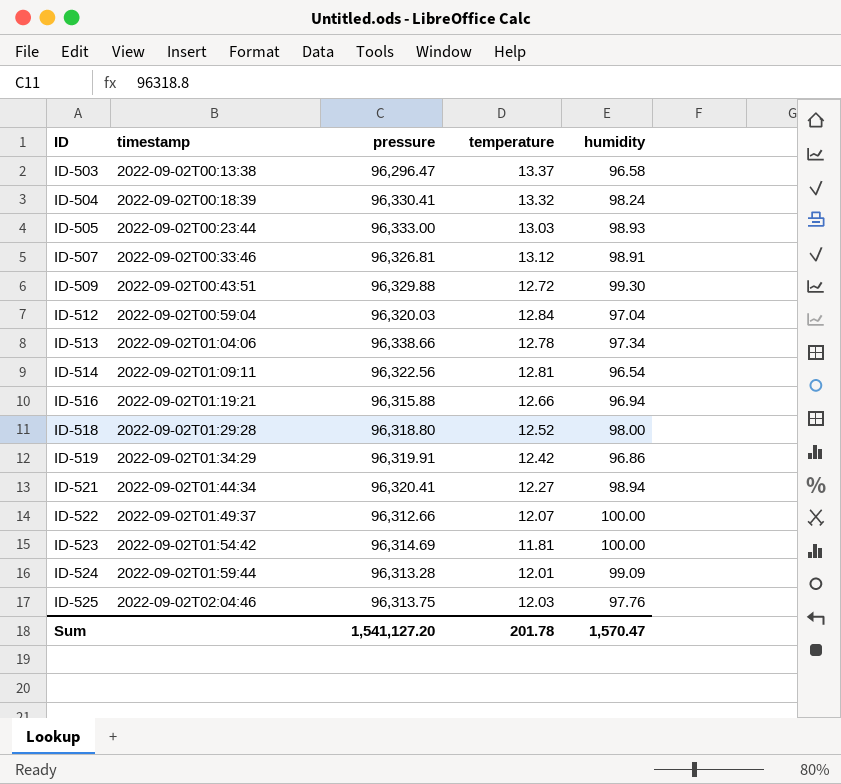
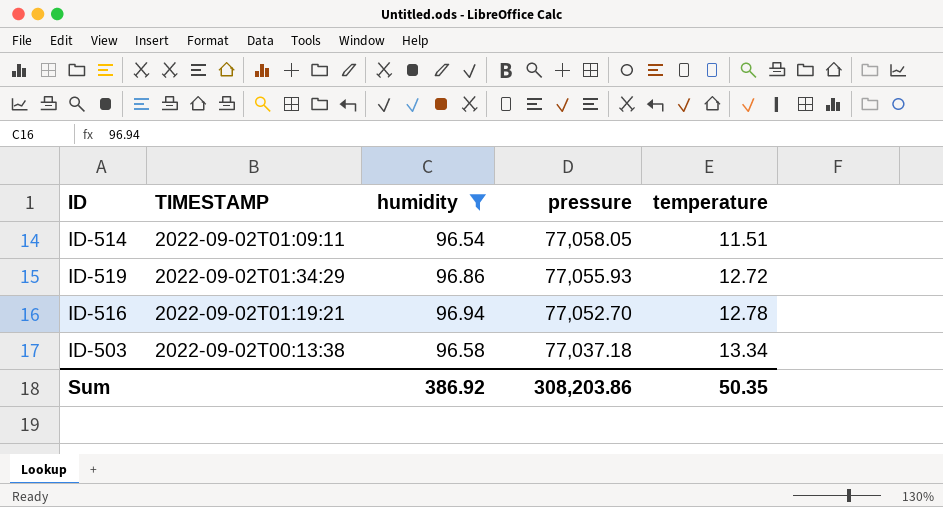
filter: none -> humidity <= 96.94
row order: ID ascending -> pressure descending
column name: timestamp -> TIMESTAMP
column humidity | position: 5 -> 3
ID-514 | pressure: 96,322.56 -> 77,058.05
ID-514 | temperature: 12.81 -> 11.51
ID-519 | pressure: 96,319.91 -> 77,055.93
ID-519 | temperature: 12.42 -> 12.72
ID-516 | pressure: 96,315.88 -> 77,052.70
ID-516 | temperature: 12.66 -> 12.78
ID-503 | pressure: 96,296.47 -> 77,037.18
ID-503 | temperature: 13.37 -> 13.34
Sum | humidity: 1,570.47 -> 386.92
Sum | pressure: 1,541,127.20 -> 308,203.86
Sum | temperature: 201.78 -> 50.35

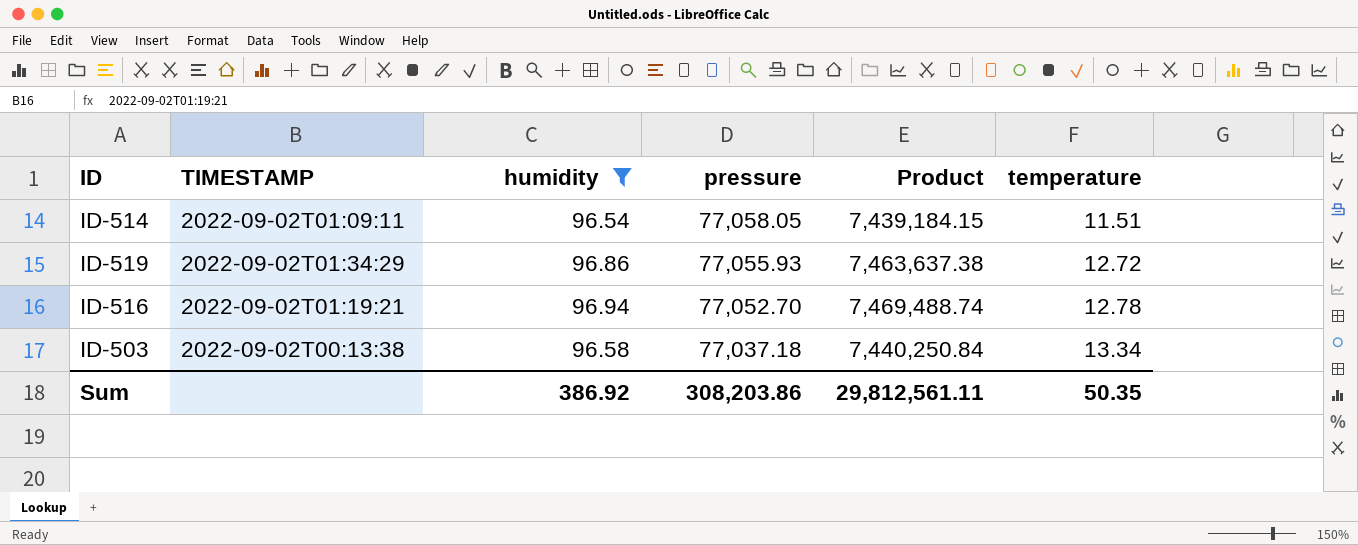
column Product | formula: none -> [humidity] * [pressure]

